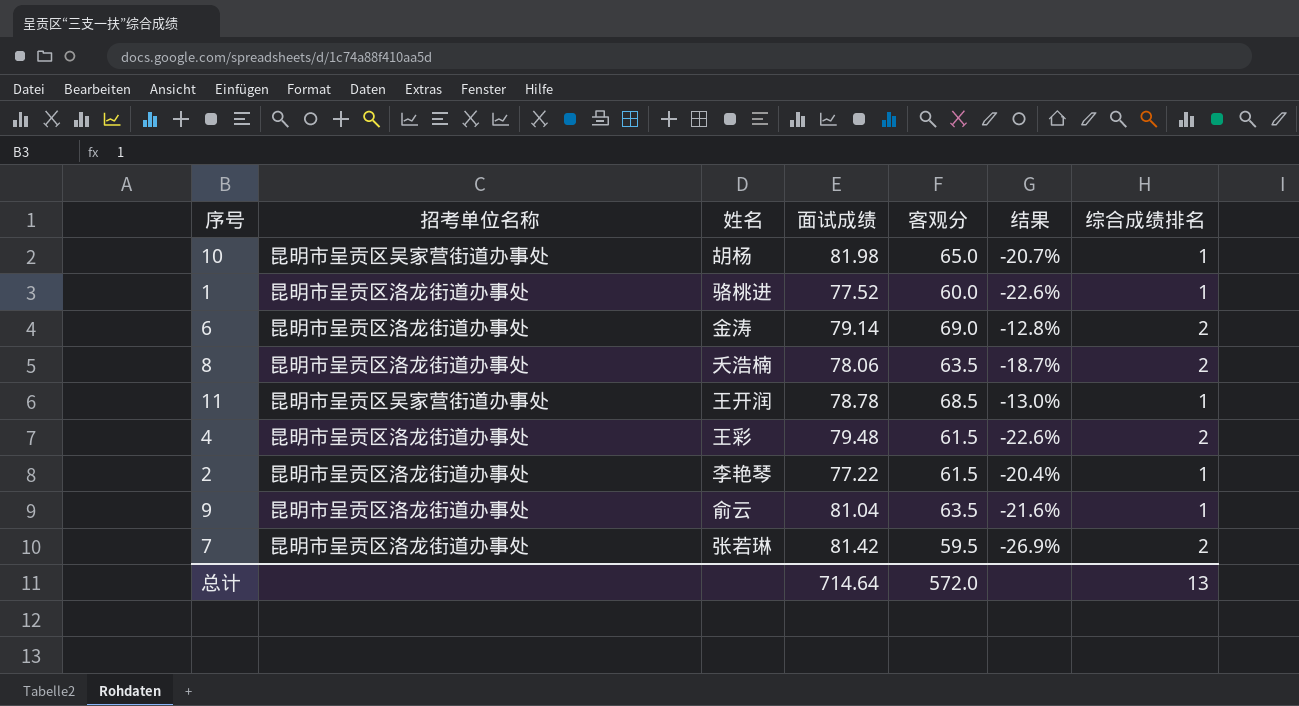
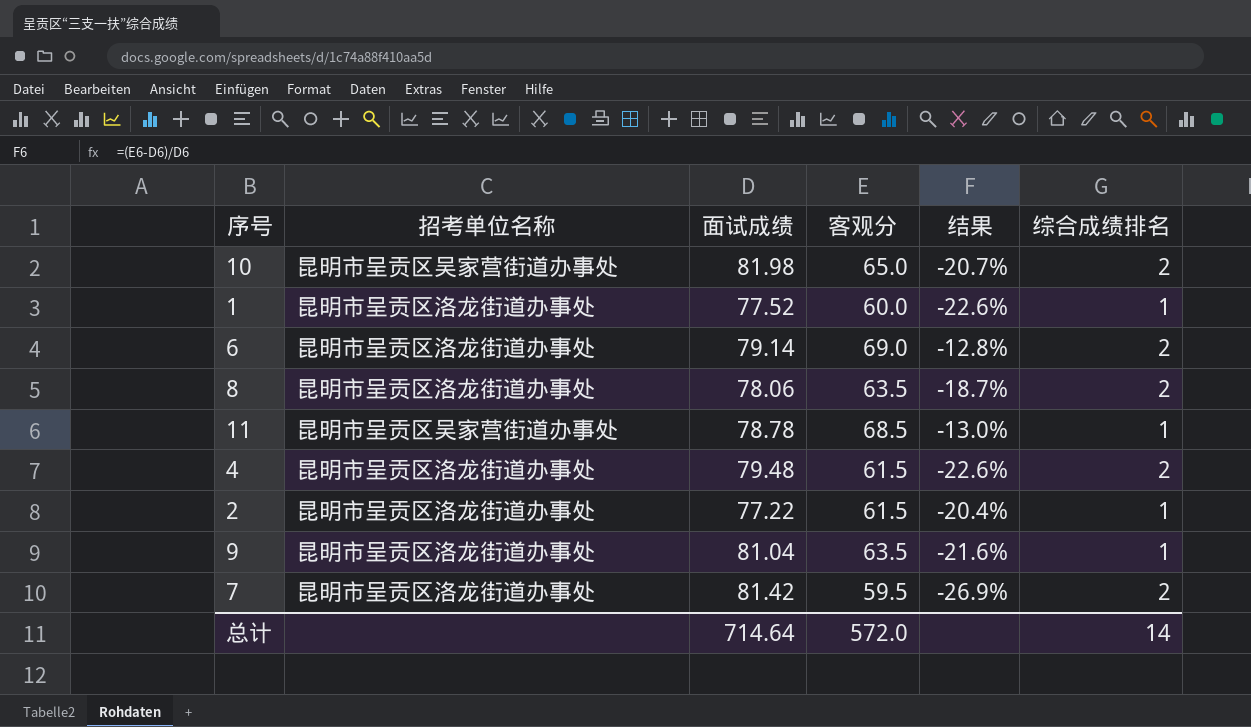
column 姓名 | position: 3 -> none
10 | 综合成绩排名: 1 -> 2
总计 | 综合成绩排名: 13 -> 14

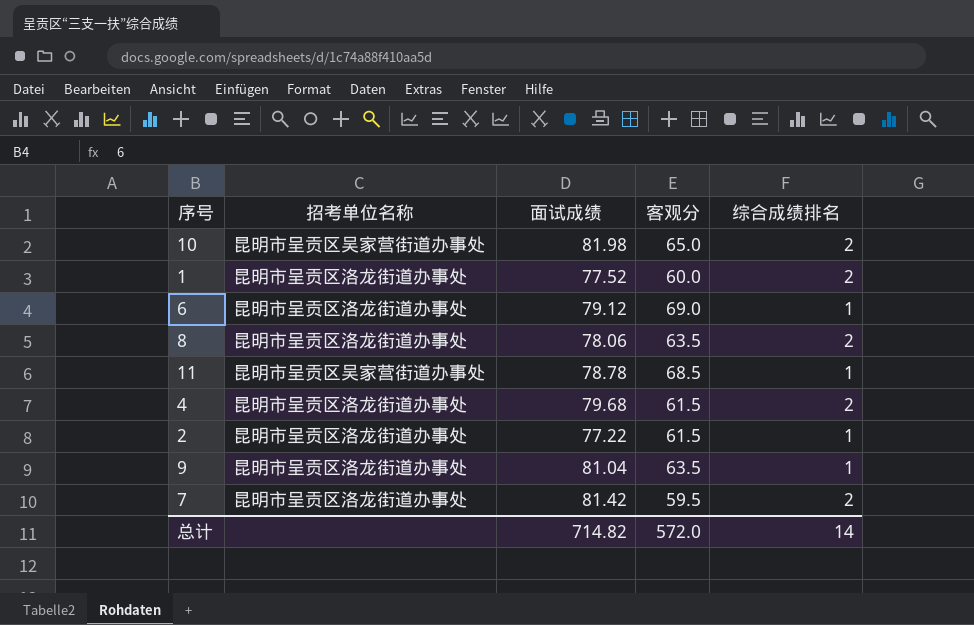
column 结果 | formula: ([客观分] - [面试成绩]) / [面试成绩] -> none
1 | 综合成绩排名: 1 -> 2
6 | 面试成绩: 79.14 -> 79.12
6 | 综合成绩排名: 2 -> 1
4 | 面试成绩: 79.48 -> 79.68
总计 | 面试成绩: 714.64 -> 714.82

